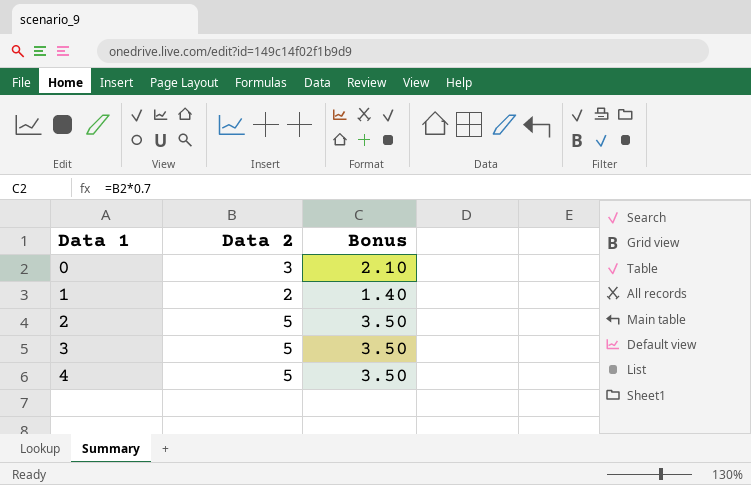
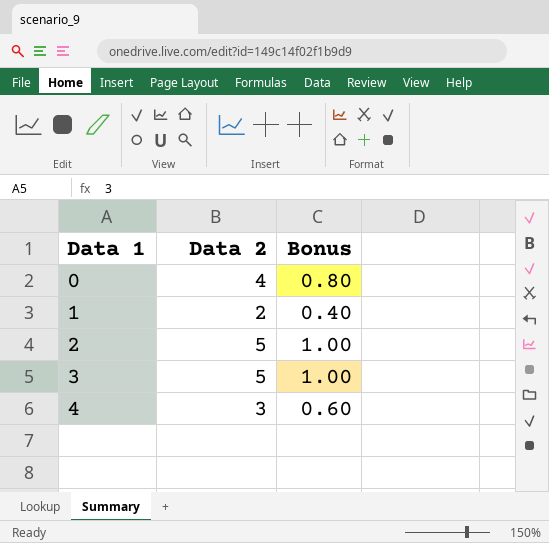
column Bonus | formula: [Data 2] * 0.7 -> [Data 2] * 0.2
0 | Data 2: 3 -> 4
4 | Data 2: 5 -> 3

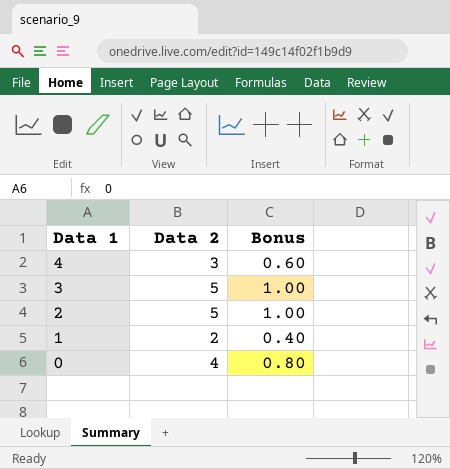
row order: Data 1 ascending -> Data 1 descending

